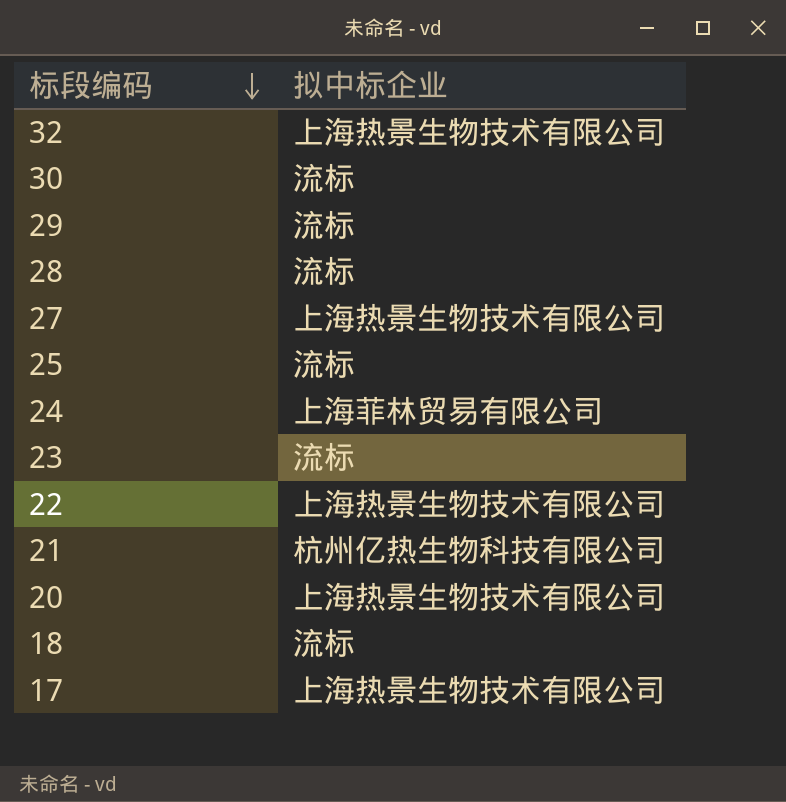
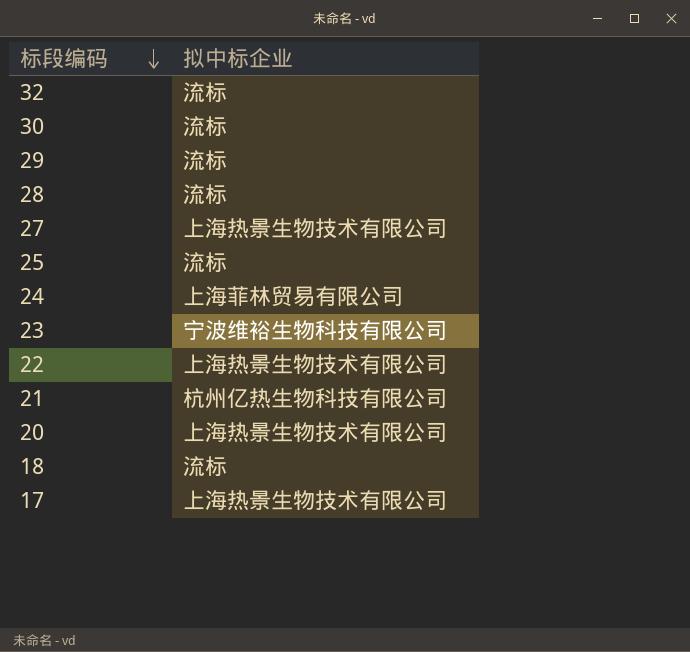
32 | 拟中标企业: 上海热景生物技术有限公司 -> 流标
23 | 拟中标企业: 流标 -> 宁波维裕生物科技有限公司

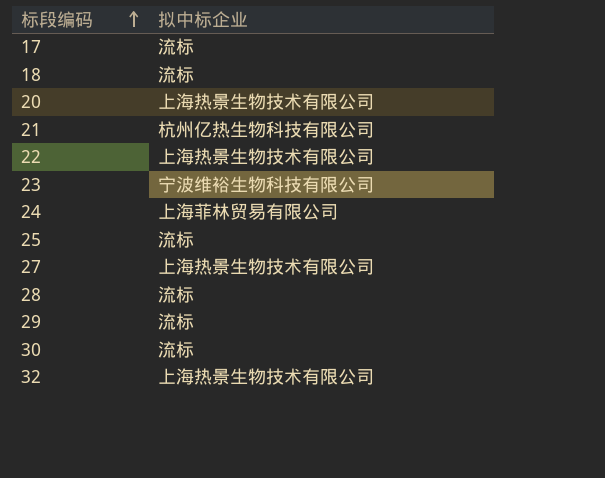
row order: 标段编码 descending -> 标段编码 ascending
17 | 拟中标企业: 上海热景生物技术有限公司 -> 流标
32 | 拟中标企业: 流标 -> 上海热景生物技术有限公司

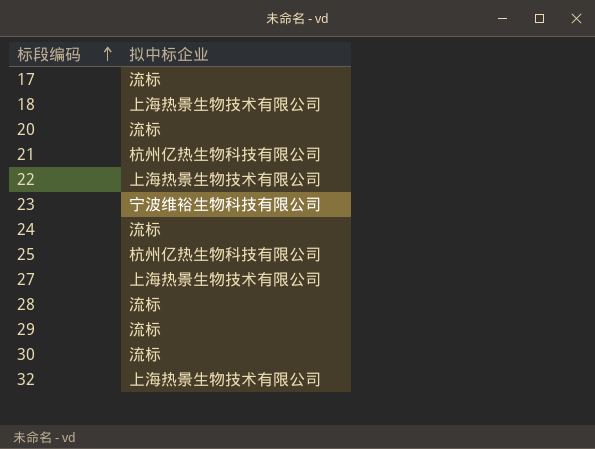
18 | 拟中标企业: 流标 -> 上海热景生物技术有限公司
20 | 拟中标企业: 上海热景生物技术有限公司 -> 流标
24 | 拟中标企业: 上海菲林贸易有限公司 -> 流标
25 | 拟中标企业: 流标 -> 杭州亿热生物科技有限公司

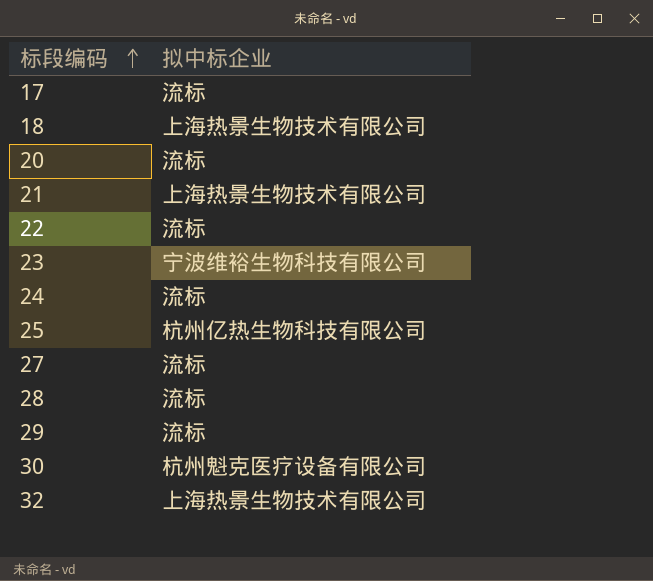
21 | 拟中标企业: 杭州亿热生物科技有限公司 -> 上海热景生物技术有限公司
22 | 拟中标企业: 上海热景生物技术有限公司 -> 流标
27 | 拟中标企业: 上海热景生物技术有限公司 -> 流标
30 | 拟中标企业: 流标 -> 杭州魁克医疗设备有限公司

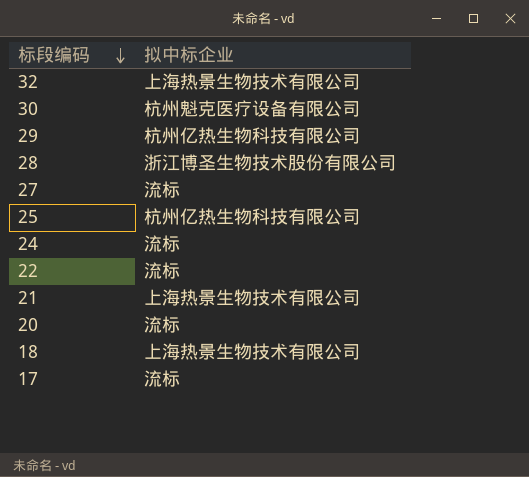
row order: 标段编码 ascending -> 标段编码 descending
row 23: 宁波维裕生物科技有限公司 -> none
29 | 拟中标企业: 流标 -> 杭州亿热生物科技有限公司
28 | 拟中标企业: 流标 -> 浙江博圣生物技术股份有限公司

